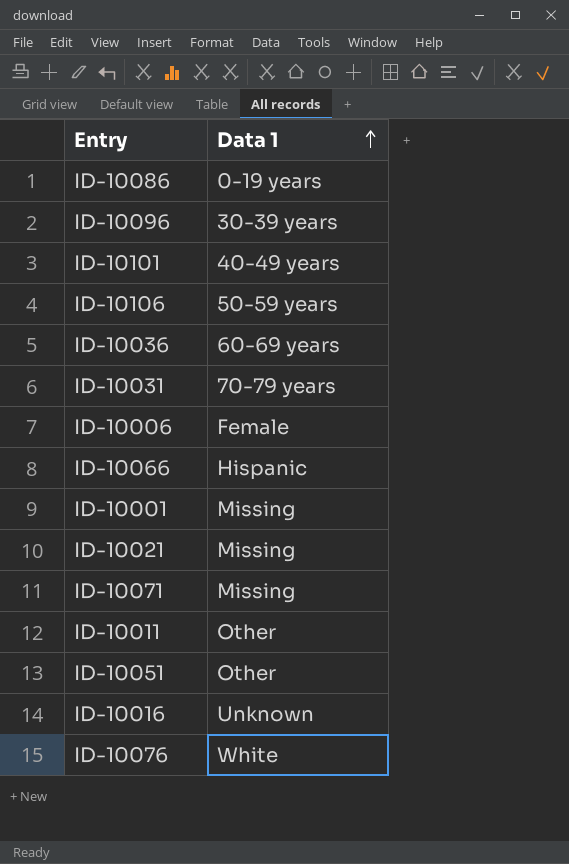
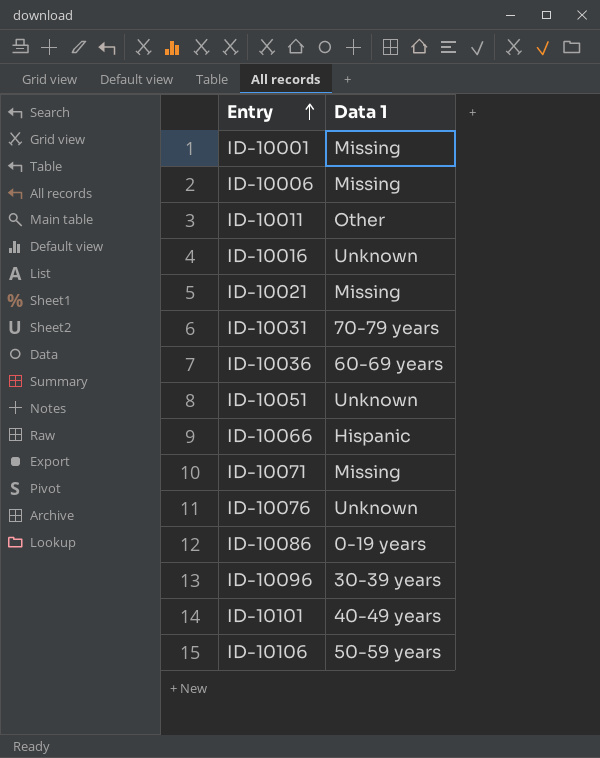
row order: Data 1 ascending -> Entry ascending
ID-10006 | Data 1: Female -> Missing
ID-10051 | Data 1: Other -> Unknown
ID-10076 | Data 1: White -> Unknown

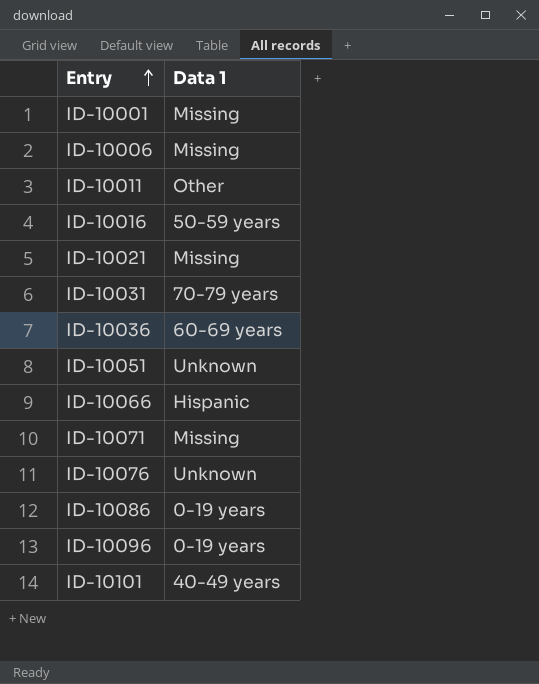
row ID-10106: 50-59 years -> none
ID-10016 | Data 1: Unknown -> 50-59 years
ID-10096 | Data 1: 30-39 years -> 0-19 years

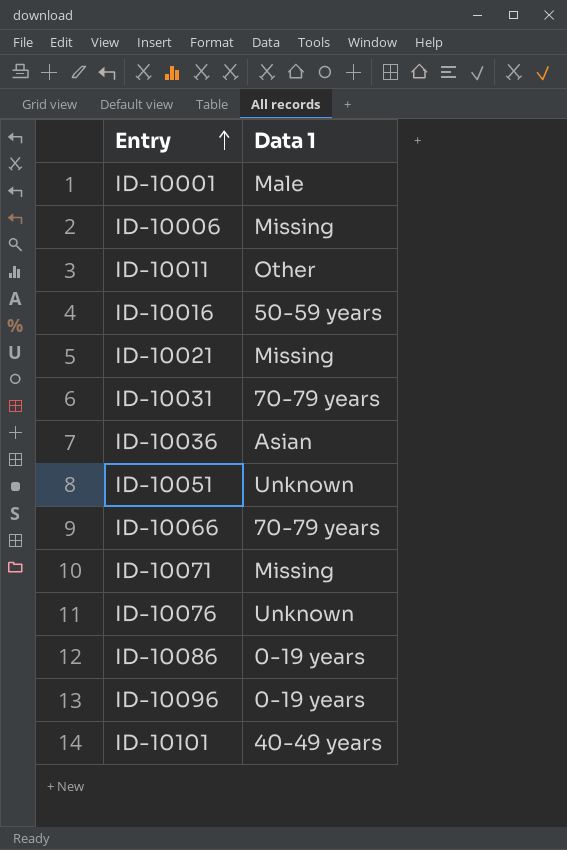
ID-10001 | Data 1: Missing -> Male
ID-10036 | Data 1: 60-69 years -> Asian
ID-10066 | Data 1: Hispanic -> 70-79 years

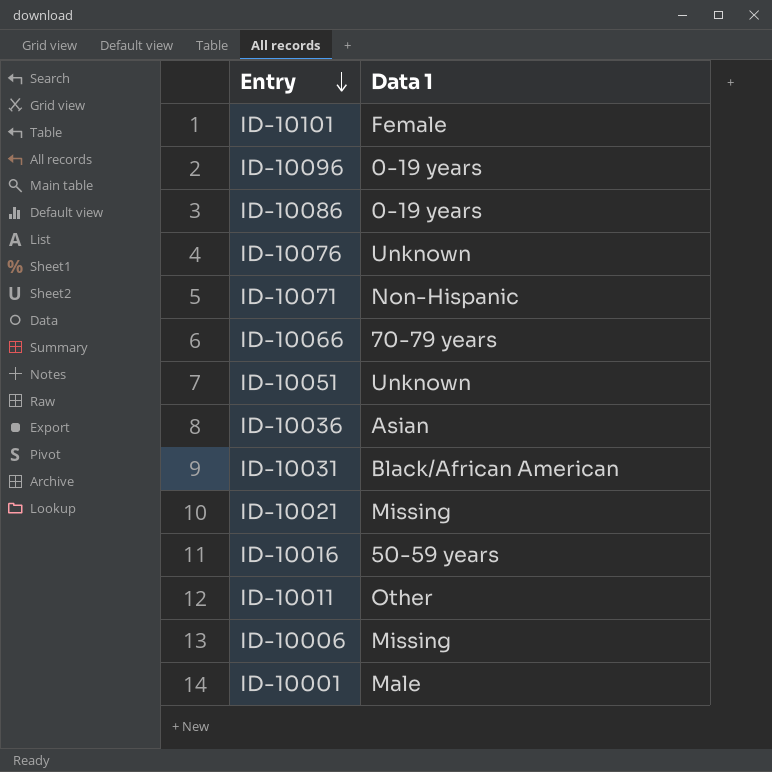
row order: Entry ascending -> Entry descending
ID-10101 | Data 1: 40-49 years -> Female
ID-10071 | Data 1: Missing -> Non-Hispanic
ID-10031 | Data 1: 70-79 years -> Black/African American

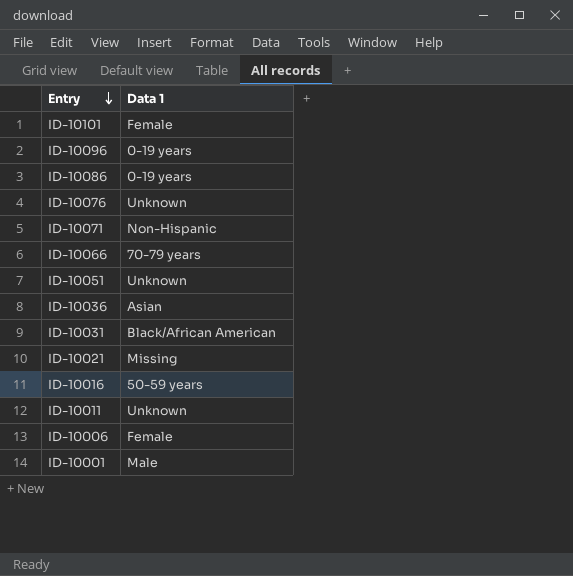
ID-10011 | Data 1: Other -> Unknown
ID-10006 | Data 1: Missing -> Female

